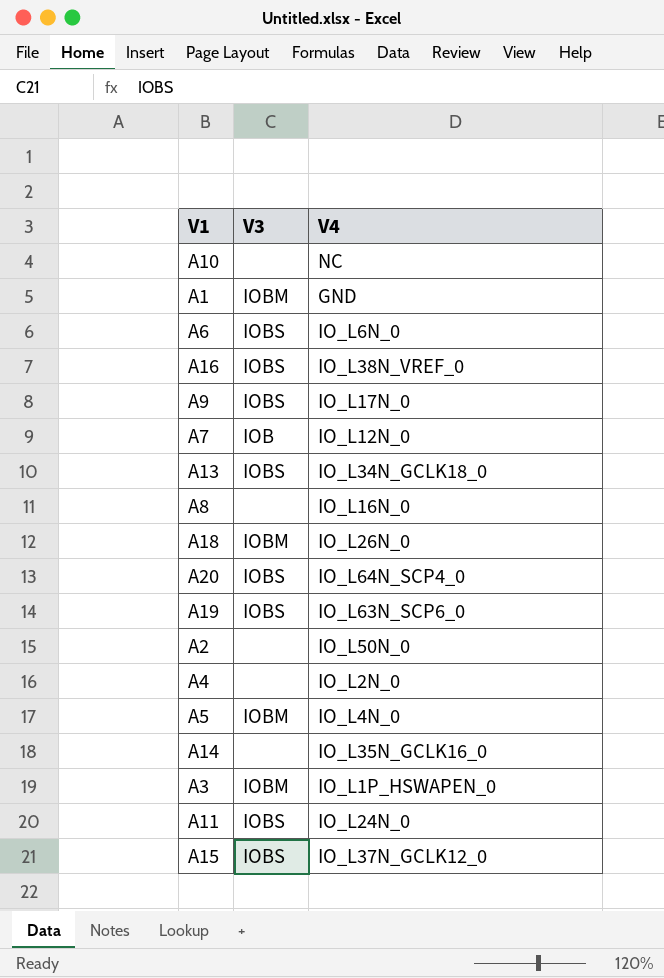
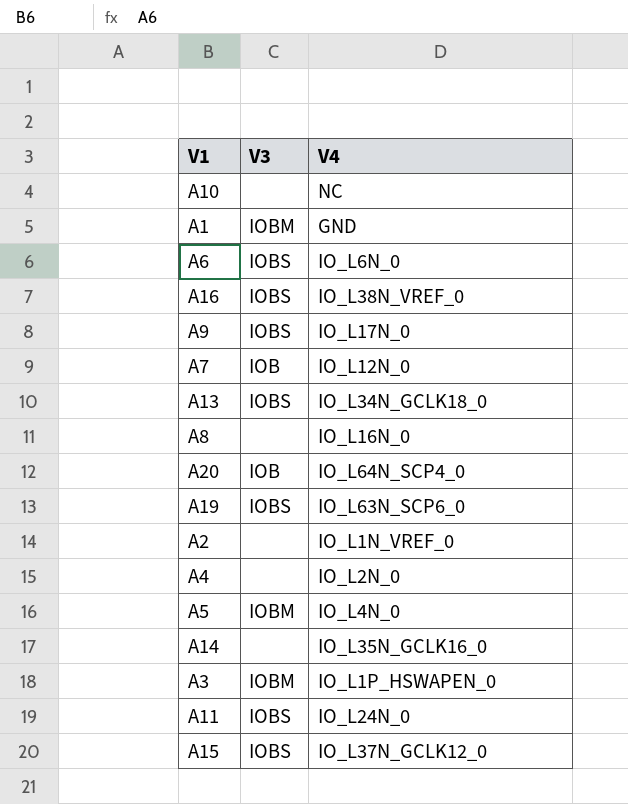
row A18: IOBM | IO_L26N_0 -> none
A20 | V3: IOBS -> IOB
A2 | V4: IO_L50N_0 -> IO_L1N_VREF_0

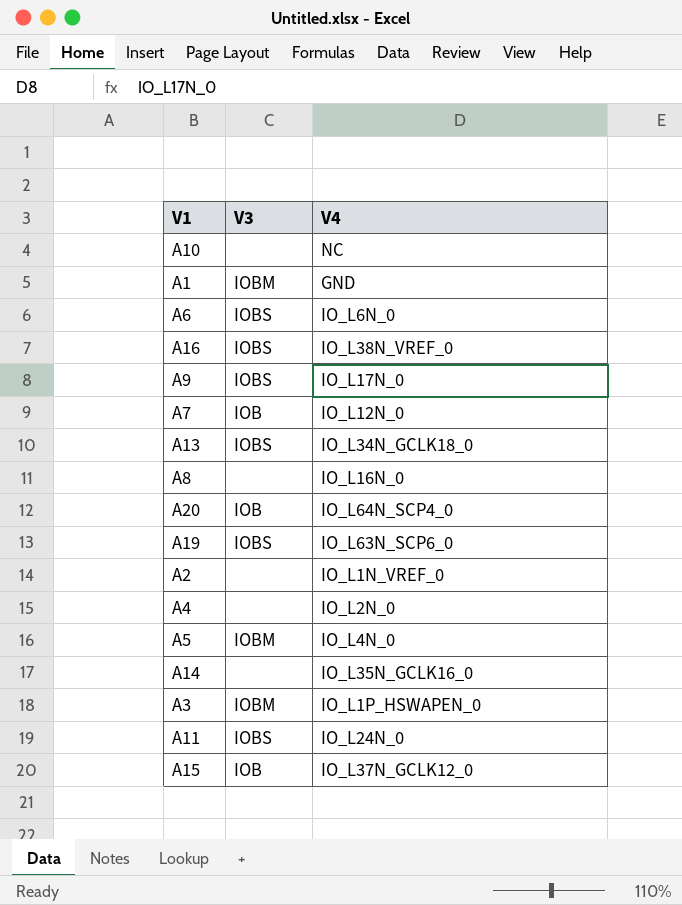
A15 | V3: IOBS -> IOB

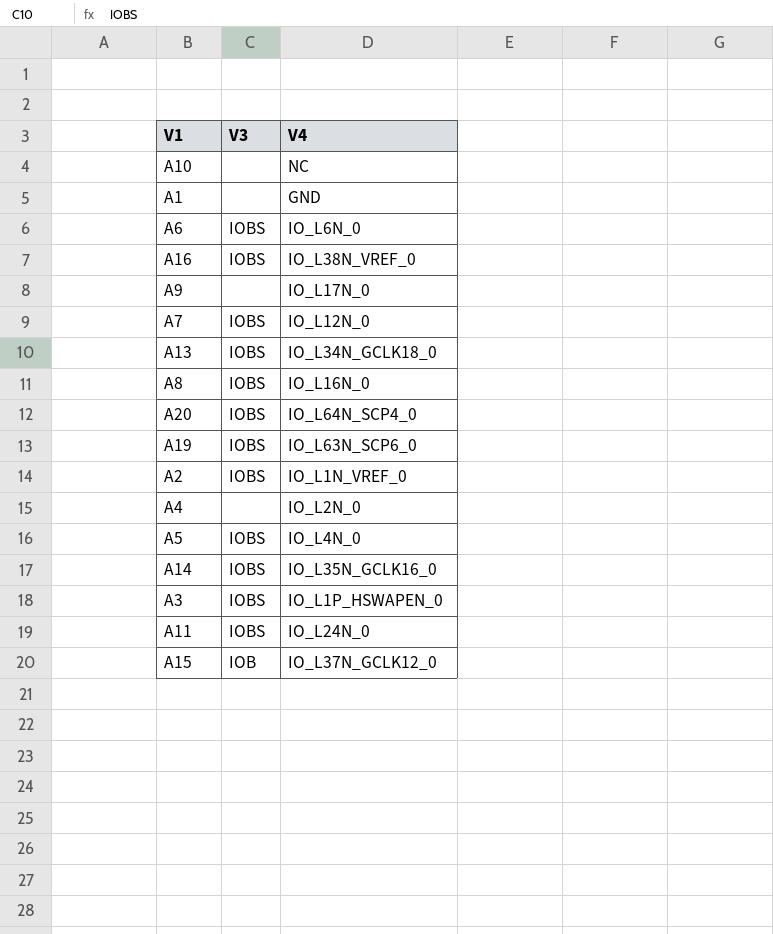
A1 | V3: IOBM -> none
A9 | V3: IOBS -> none
A7 | V3: IOB -> IOBS
A8 | V3: none -> IOBS
A20 | V3: IOB -> IOBS
A2 | V3: none -> IOBS
A5 | V3: IOBM -> IOBS
A14 | V3: none -> IOBS
A3 | V3: IOBM -> IOBS

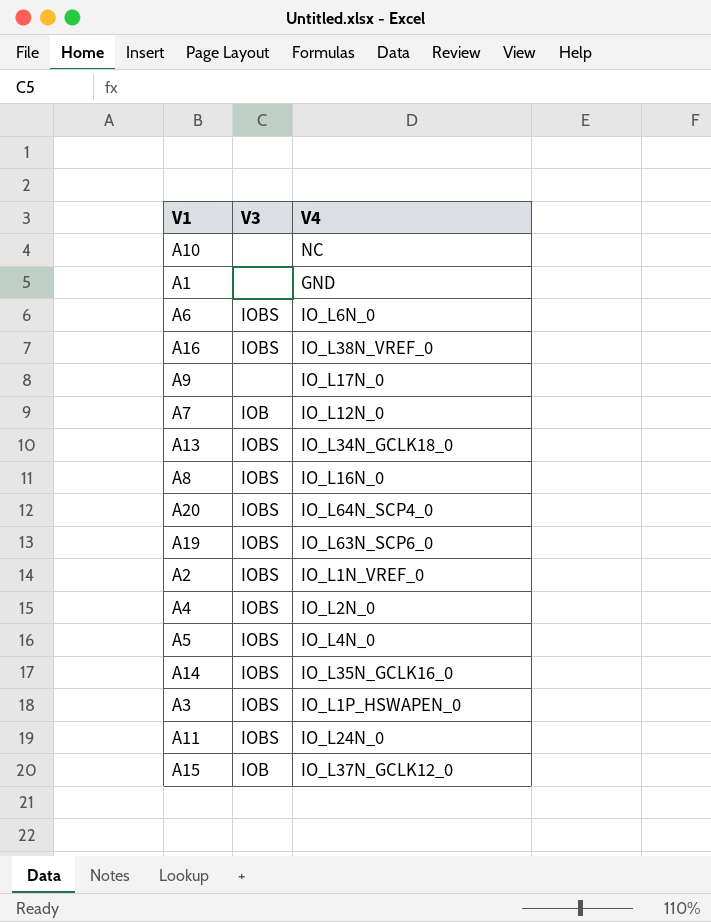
A7 | V3: IOBS -> IOB
A4 | V3: none -> IOBS

